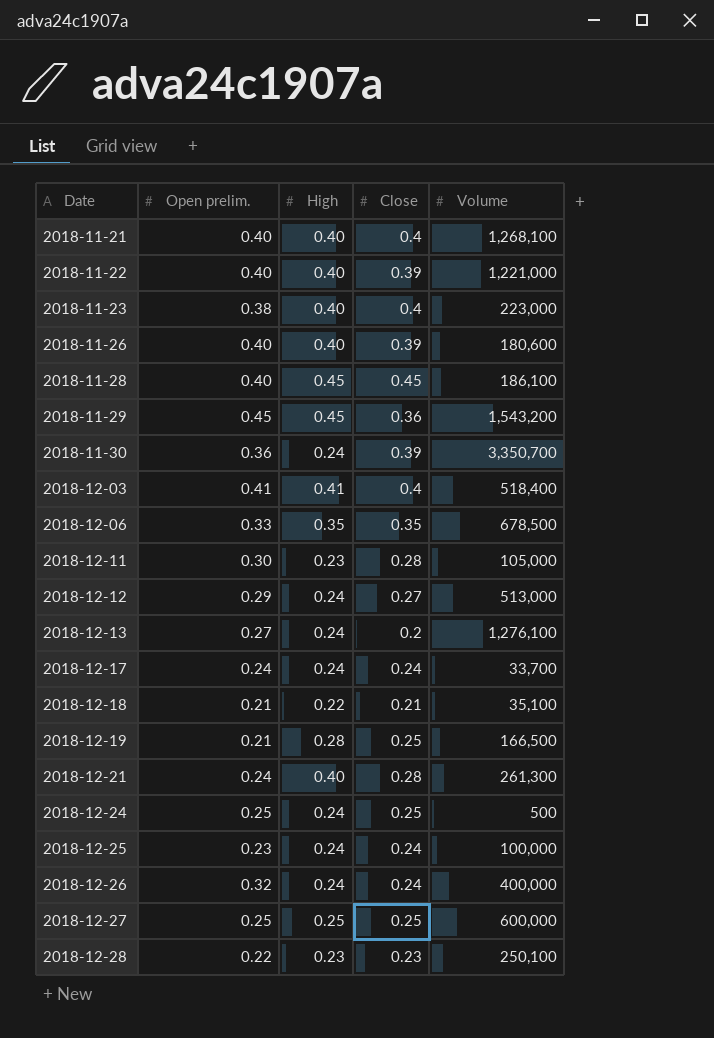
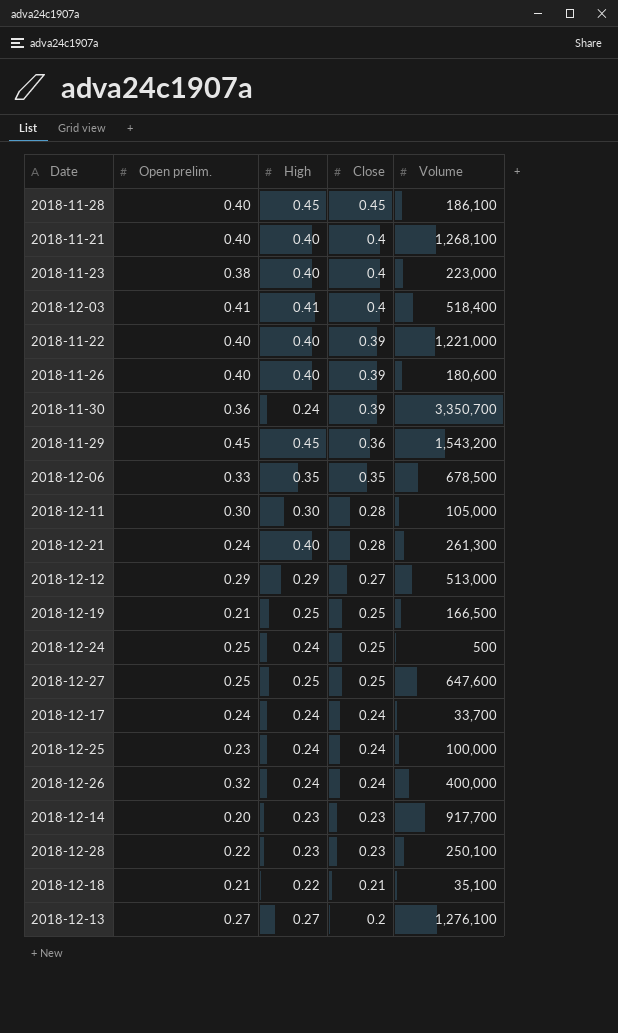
row order: Date ascending -> Close descending
2018-12-11 | High: 0.23 -> 0.30
2018-12-12 | High: 0.24 -> 0.29
2018-12-19 | High: 0.28 -> 0.25
2018-12-27 | Volume: 600,000 -> 647,600
row 2018-12-14: none -> 0.20 | 0.23 | 0.23 | 917,700
2018-12-13 | High: 0.24 -> 0.27

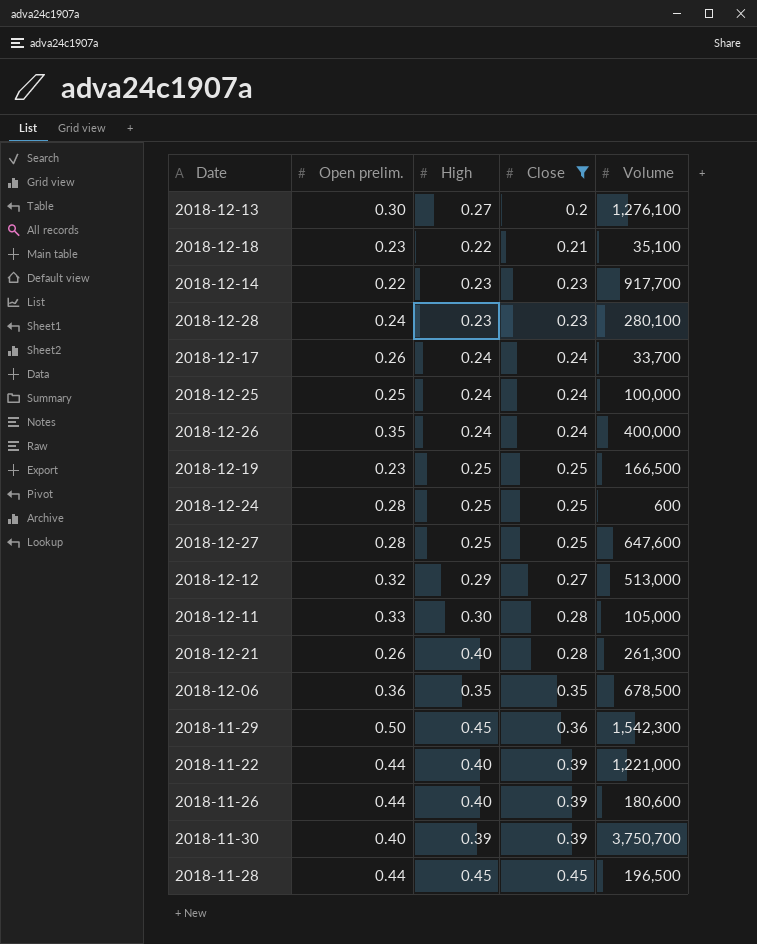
filter: none -> Close != 0.4
row order: Close descending -> Close ascending
2018-12-13 | Open prelim.: 0.27 -> 0.30
2018-12-18 | Open prelim.: 0.21 -> 0.23
2018-12-14 | Open prelim.: 0.20 -> 0.22
2018-12-28 | Open prelim.: 0.22 -> 0.24
2018-12-28 | Volume: 250,100 -> 280,100
2018-12-17 | Open prelim.: 0.24 -> 0.26
2018-12-25 | Open prelim.: 0.23 -> 0.25
2018-12-26 | Open prelim.: 0.32 -> 0.35
2018-12-19 | Open prelim.: 0.21 -> 0.23
2018-12-24 | Open prelim.: 0.25 -> 0.28
2018-12-24 | High: 0.24 -> 0.25
2018-12-24 | Volume: 500 -> 600
2018-12-27 | Open prelim.: 0.25 -> 0.28
2018-12-12 | Open prelim.: 0.29 -> 0.32
2018-12-11 | Open prelim.: 0.30 -> 0.33
2018-12-21 | Open prelim.: 0.24 -> 0.26
2018-12-06 | Open prelim.: 0.33 -> 0.36
2018-11-29 | Open prelim.: 0.45 -> 0.50
2018-11-29 | Volume: 1,543,200 -> 1,542,300
2018-11-22 | Open prelim.: 0.40 -> 0.44
2018-11-26 | Open prelim.: 0.40 -> 0.44
2018-11-30 | Open prelim.: 0.36 -> 0.40
2018-11-30 | High: 0.24 -> 0.39
2018-11-30 | Volume: 3,350,700 -> 3,750,700
2018-11-28 | Open prelim.: 0.40 -> 0.44
2018-11-28 | Volume: 186,100 -> 196,500

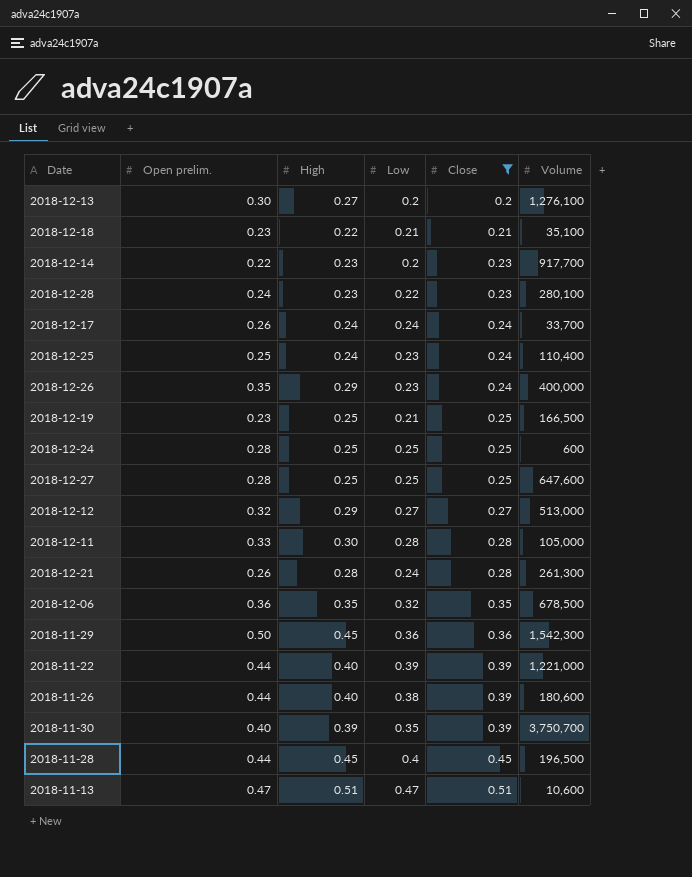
column Low | position: none -> 4
2018-12-25 | Volume: 100,000 -> 110,400
2018-12-26 | High: 0.24 -> 0.29
2018-12-21 | High: 0.40 -> 0.28
row 2018-11-13: none -> 0.47 | 0.51 | 0.47 | 0.51 | 10,600

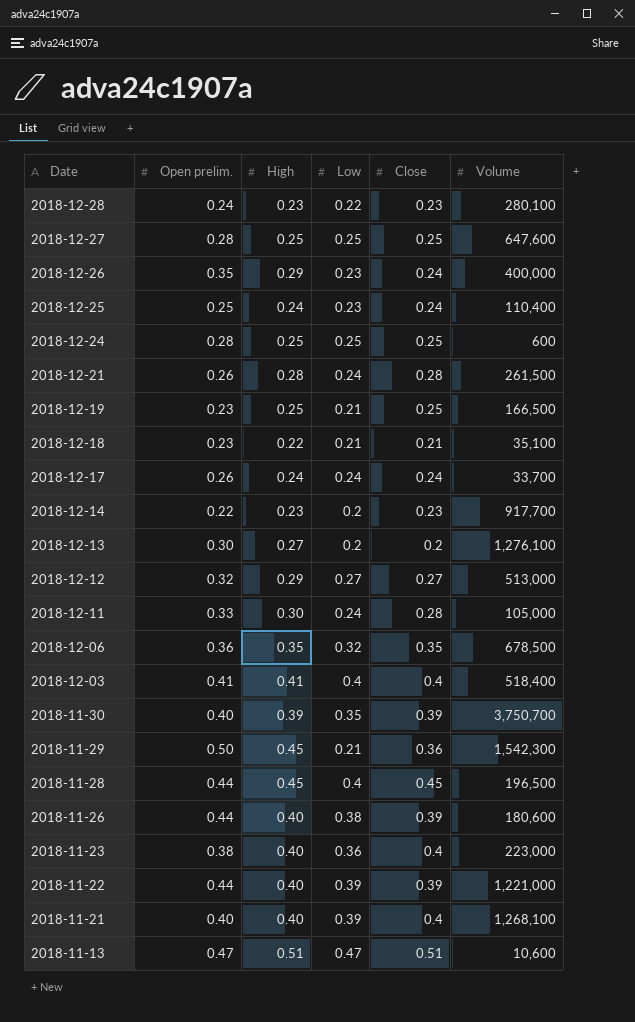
filter: Close != 0.4 -> none
row order: Close ascending -> Date descending
2018-12-21 | Volume: 261,300 -> 261,500
2018-12-11 | Low: 0.28 -> 0.24
2018-11-29 | Low: 0.36 -> 0.21

